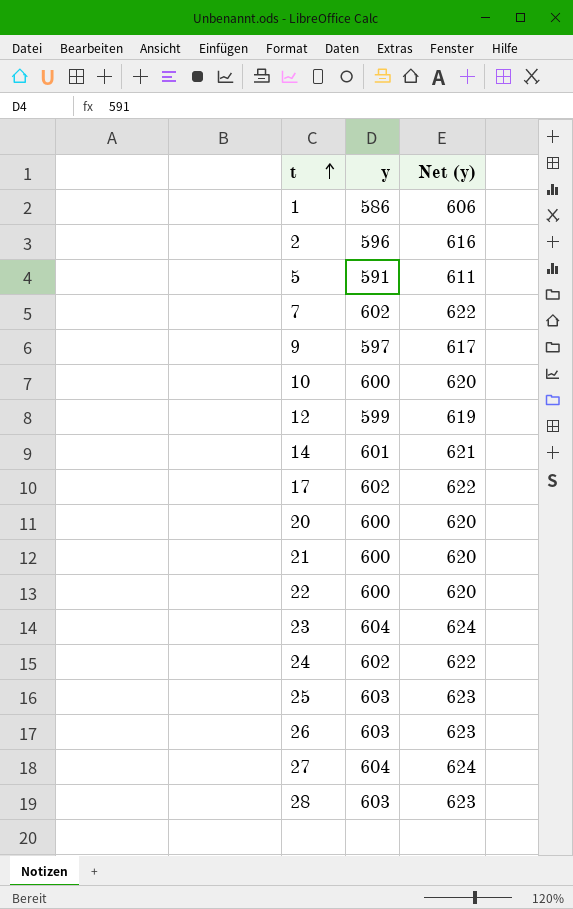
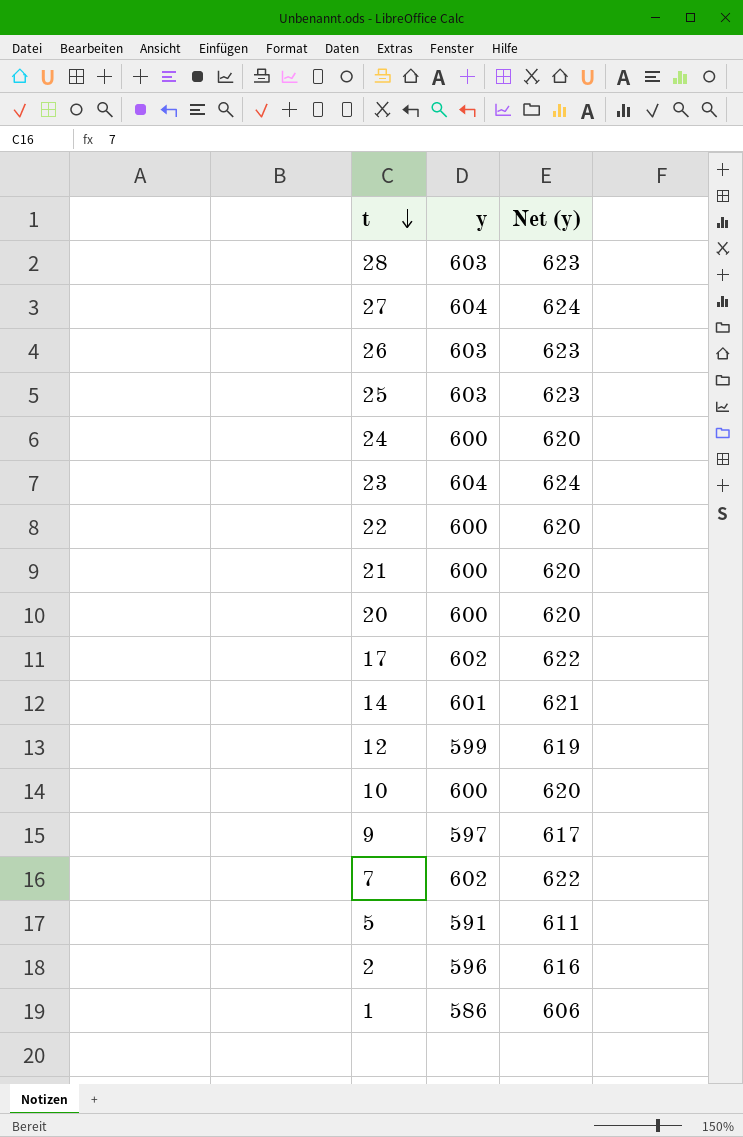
row order: t ascending -> t descending
24 | y: 602 -> 600
24 | Net (y): 622 -> 620

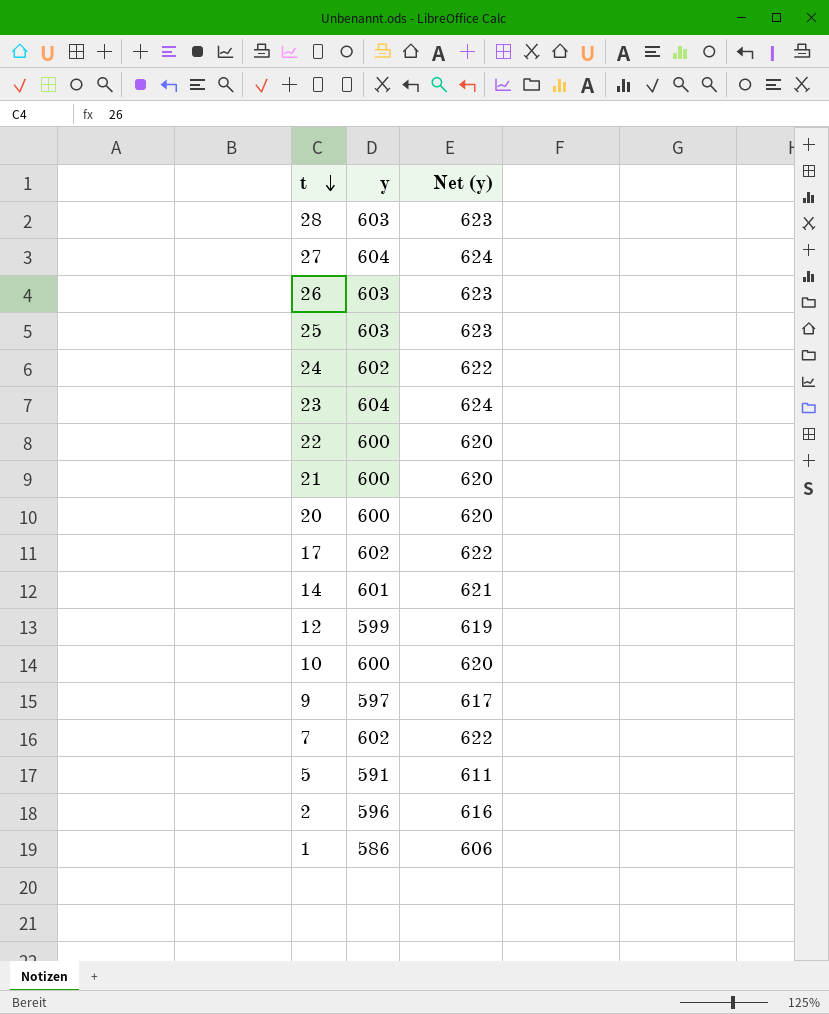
24 | y: 600 -> 602
24 | Net (y): 620 -> 622

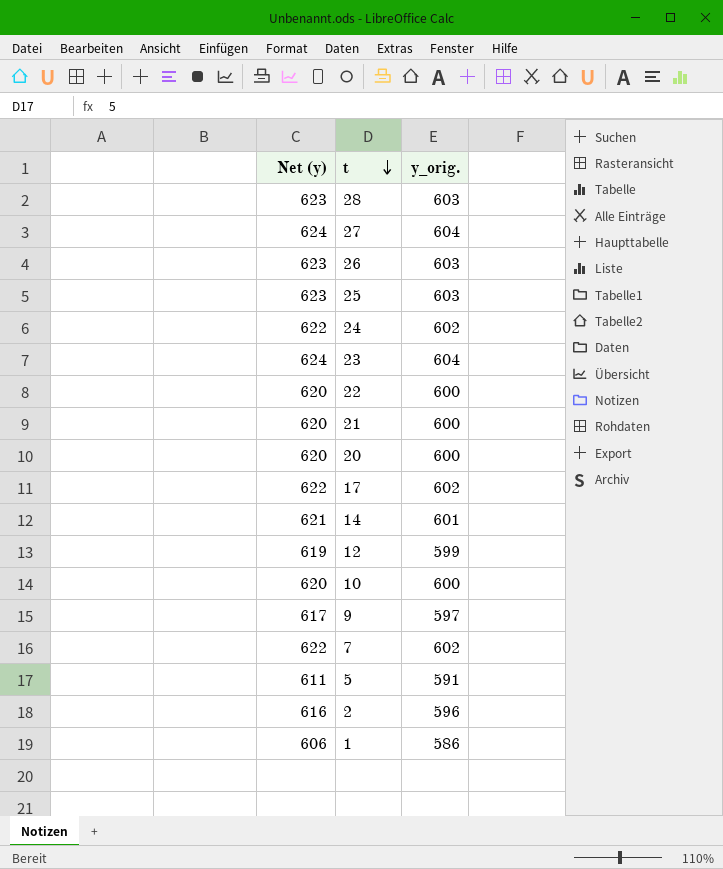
column Net (y) | position: 3 -> 1
column name: y -> y_orig.

